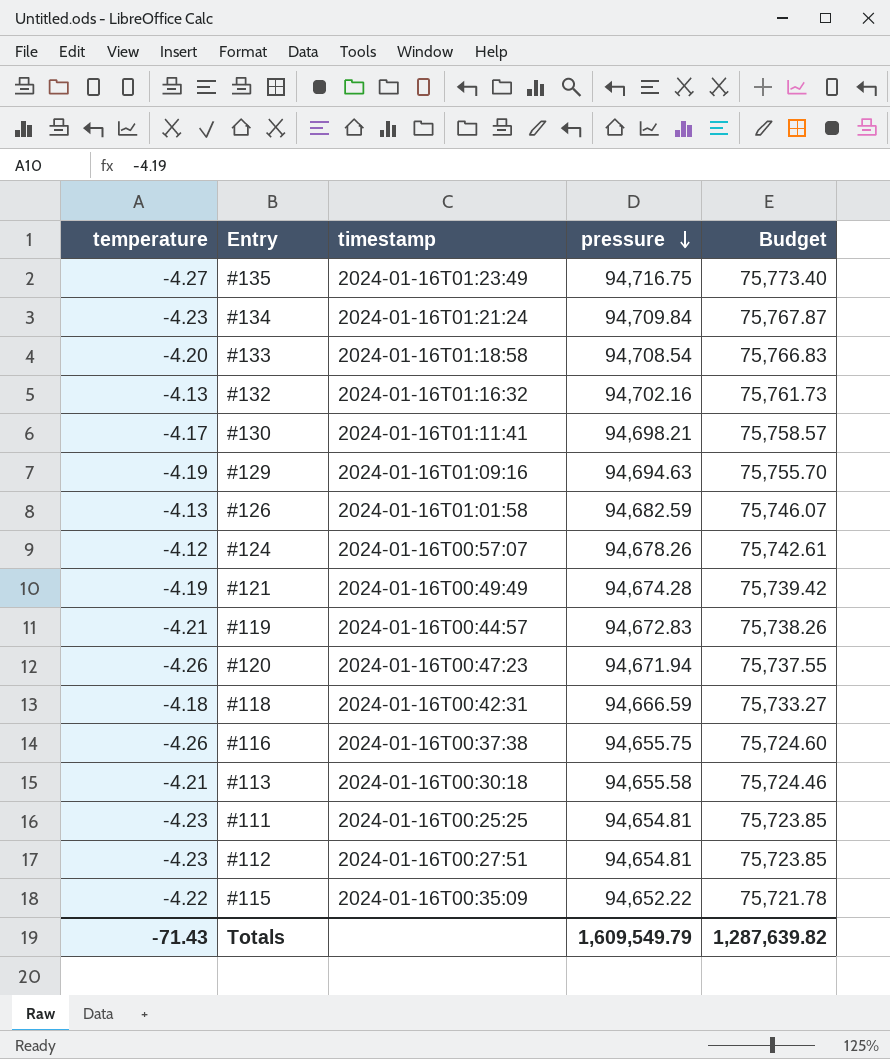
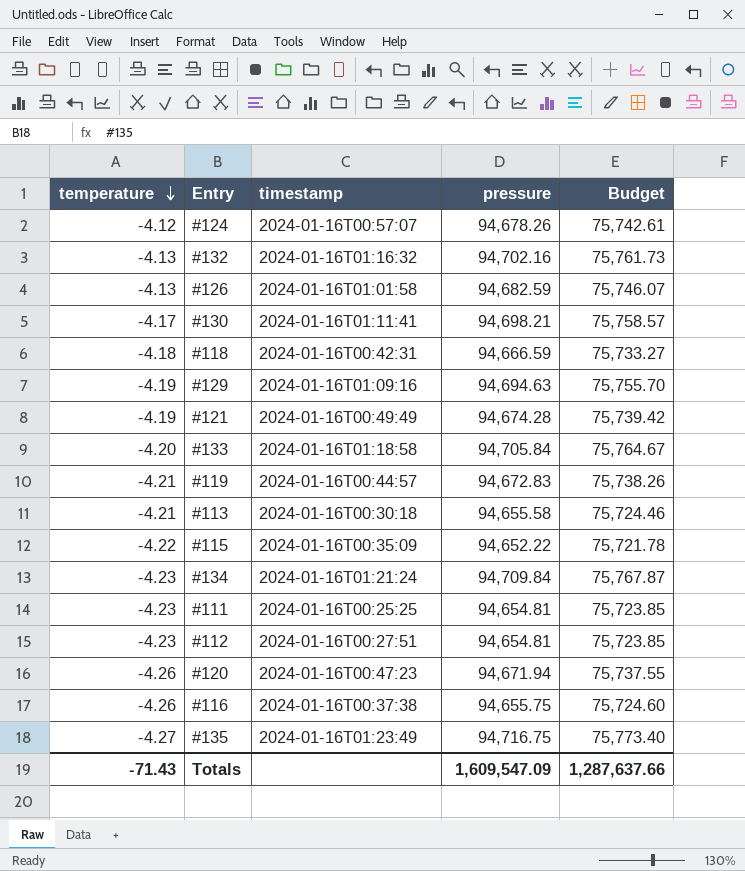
row order: pressure descending -> temperature descending
#133 | pressure: 94,708.54 -> 94,705.84
#133 | Budget: 75,766.83 -> 75,764.67
Totals | pressure: 1,609,549.79 -> 1,609,547.09
Totals | Budget: 1,287,639.82 -> 1,287,637.66

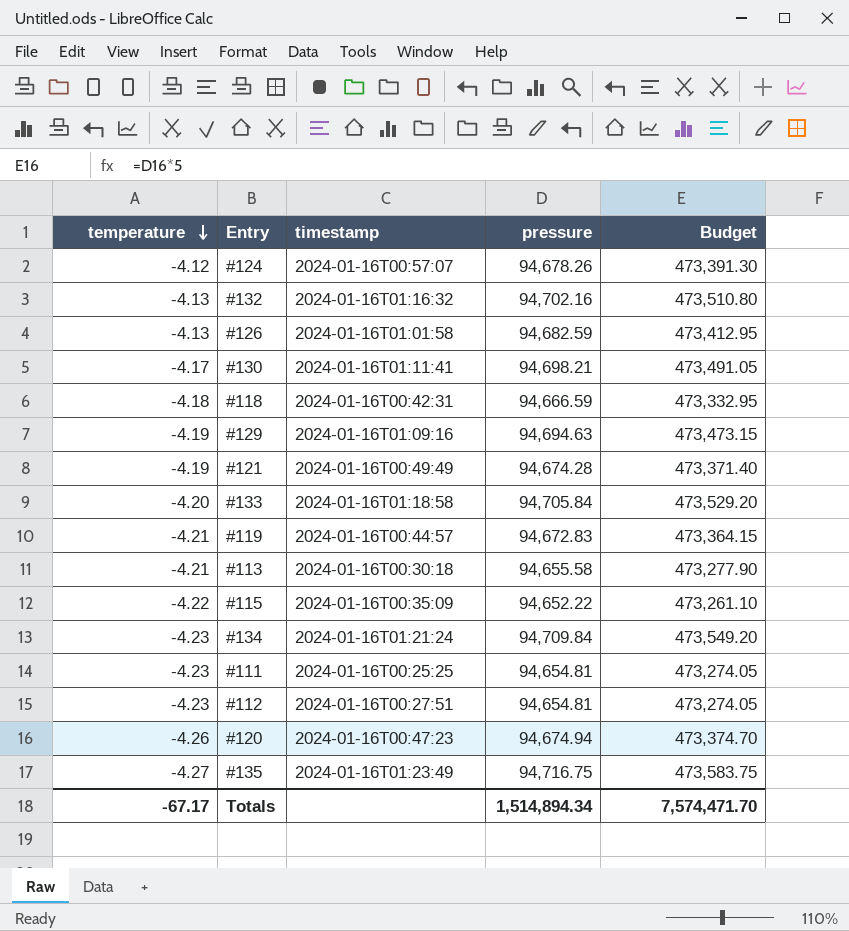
column Budget | formula: [pressure] * 0.8 -> [pressure] * 5
row #116: -4.26 | 2024-01-16T00:37:38 | 94,655.75 | 75,724.60 -> none
#120 | pressure: 94,671.94 -> 94,674.94
Totals | temperature: -71.43 -> -67.17
Totals | pressure: 1,609,547.09 -> 1,514,894.34
Totals | Budget: 1,287,637.66 -> 7,574,471.70

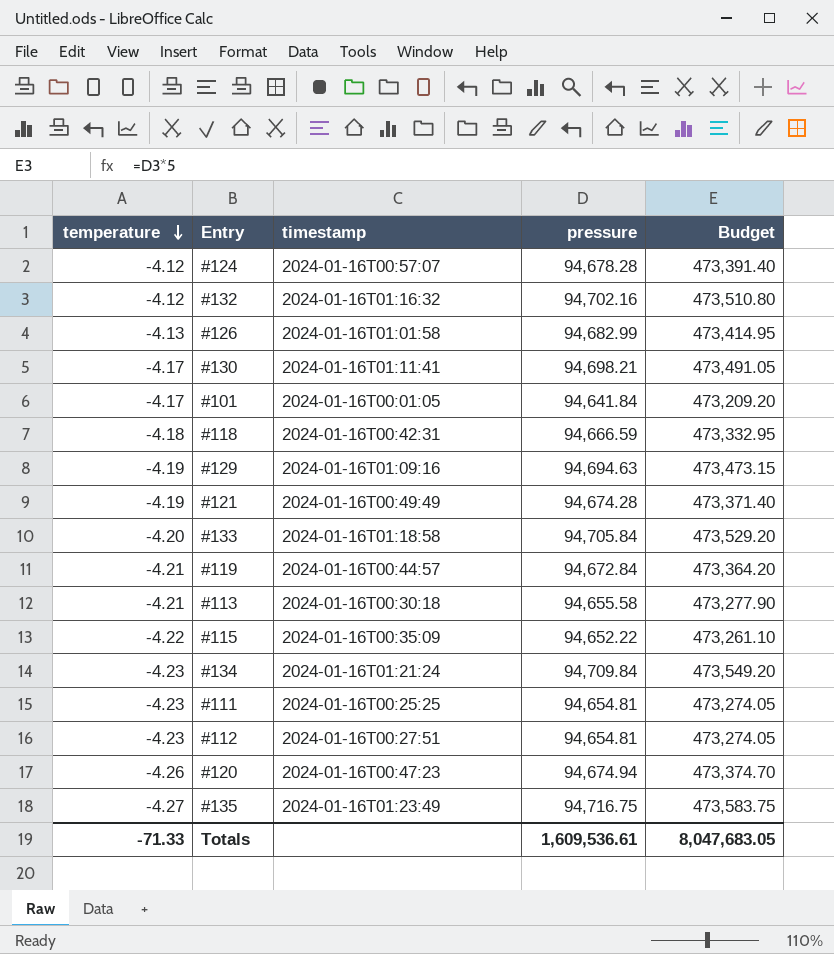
#124 | pressure: 94,678.26 -> 94,678.28
#124 | Budget: 473,391.30 -> 473,391.40
#132 | temperature: -4.13 -> -4.12
#126 | pressure: 94,682.59 -> 94,682.99
#126 | Budget: 473,412.95 -> 473,414.95
row #101: none -> -4.17 | 2024-01-16T00:01:05 | 94,641.84 | 473,209.20
#119 | pressure: 94,672.83 -> 94,672.84
#119 | Budget: 473,364.15 -> 473,364.20
Totals | temperature: -67.17 -> -71.33
Totals | pressure: 1,514,894.34 -> 1,609,536.61
Totals | Budget: 7,574,471.70 -> 8,047,683.05

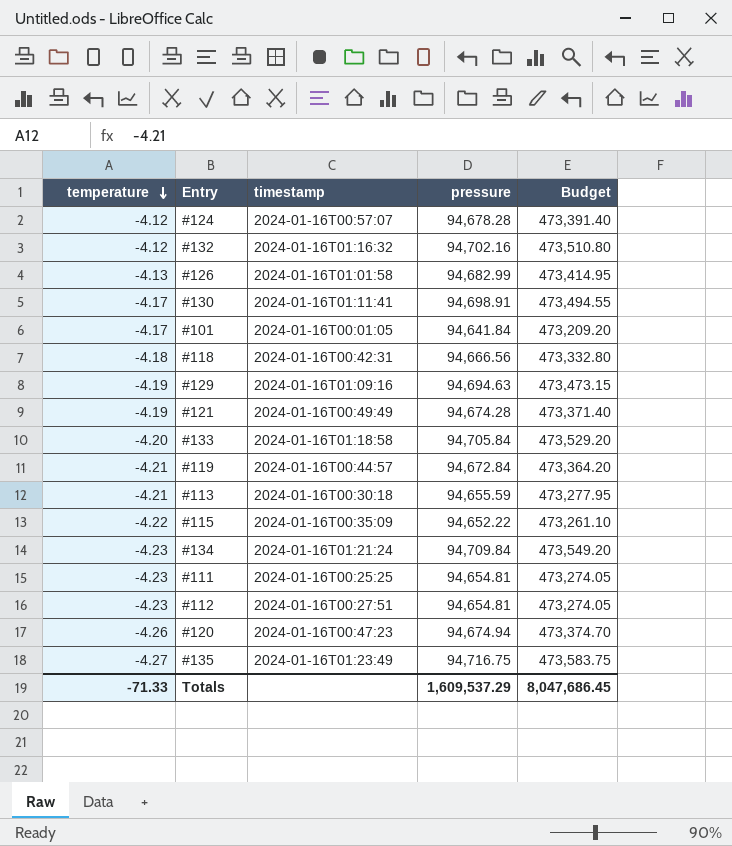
#130 | pressure: 94,698.21 -> 94,698.91
#130 | Budget: 473,491.05 -> 473,494.55
#118 | pressure: 94,666.59 -> 94,666.56
#118 | Budget: 473,332.95 -> 473,332.80
#113 | pressure: 94,655.58 -> 94,655.59
#113 | Budget: 473,277.90 -> 473,277.95
Totals | pressure: 1,609,536.61 -> 1,609,537.29
Totals | Budget: 8,047,683.05 -> 8,047,686.45

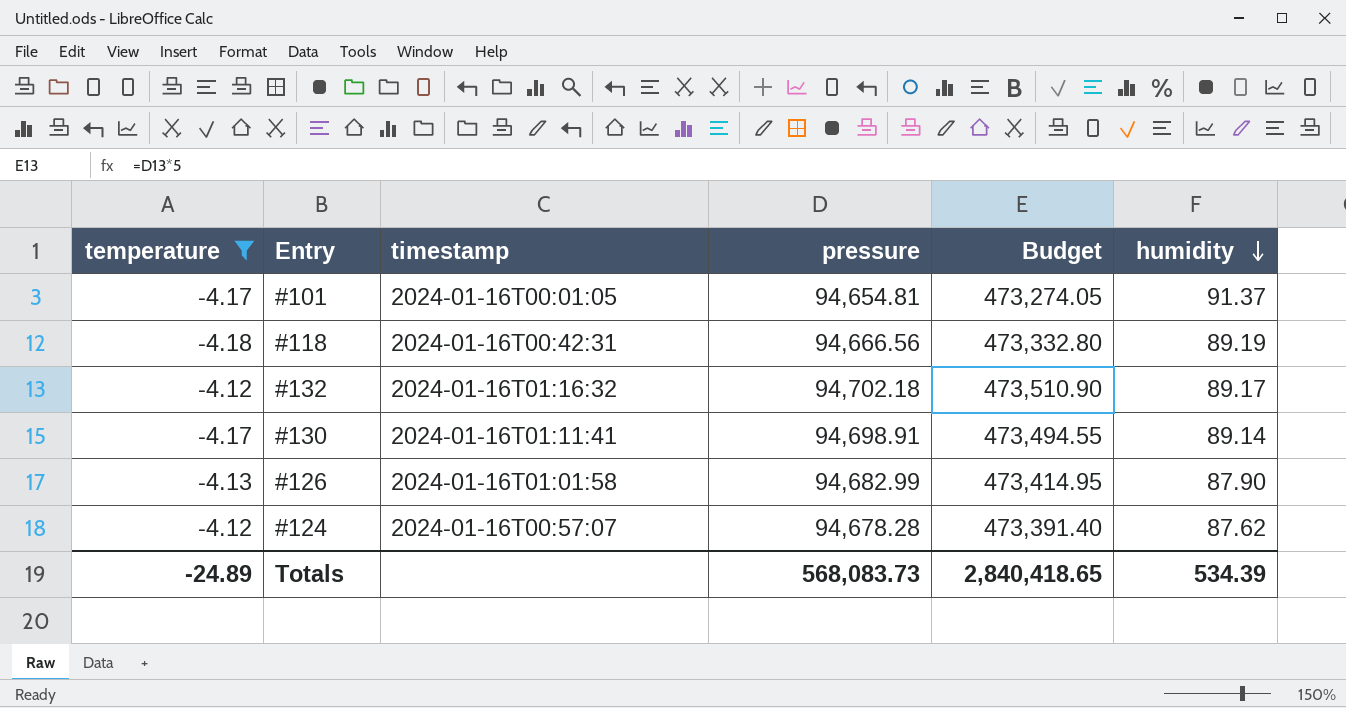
filter: none -> temperature >= -4.18
row order: temperature descending -> humidity descending
column humidity | position: none -> 6
#101 | pressure: 94,641.84 -> 94,654.81
#101 | Budget: 473,209.20 -> 473,274.05
#132 | pressure: 94,702.16 -> 94,702.18
#132 | Budget: 473,510.80 -> 473,510.90
Totals | temperature: -71.33 -> -24.89
Totals | pressure: 1,609,537.29 -> 568,083.73
Totals | Budget: 8,047,686.45 -> 2,840,418.65

